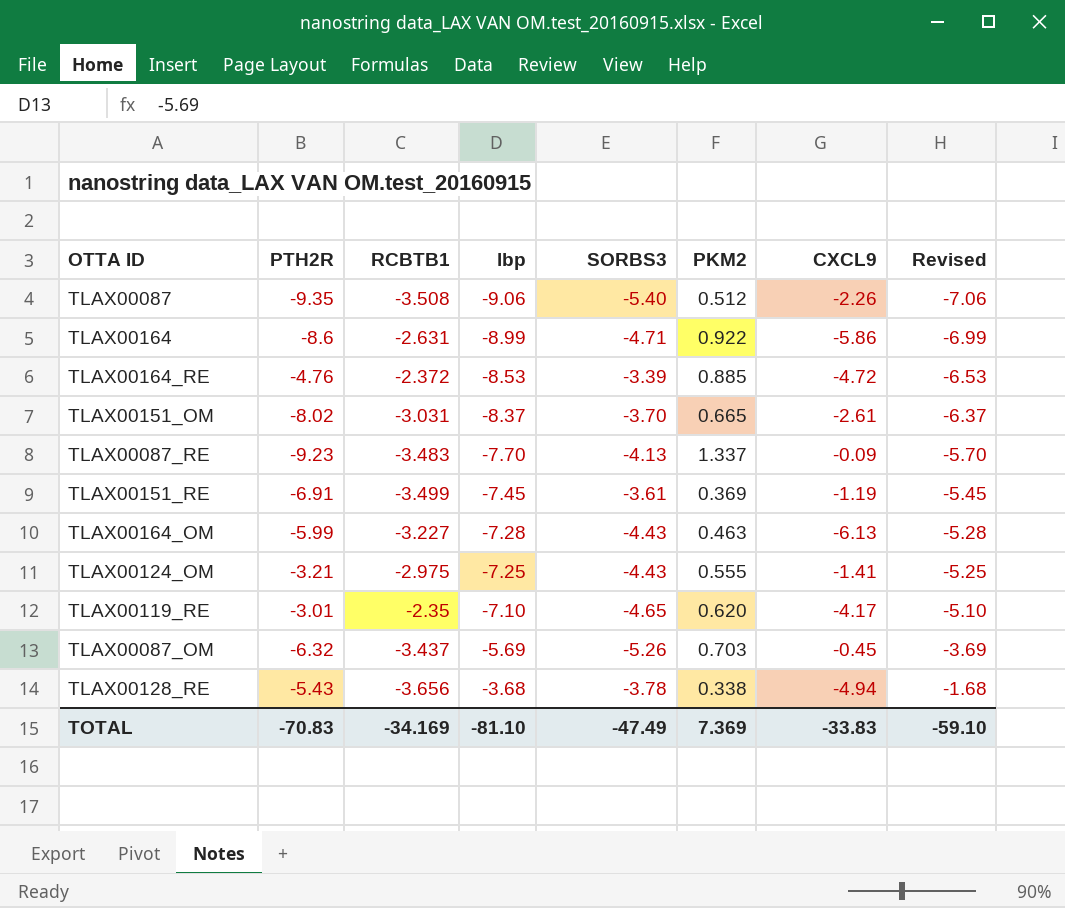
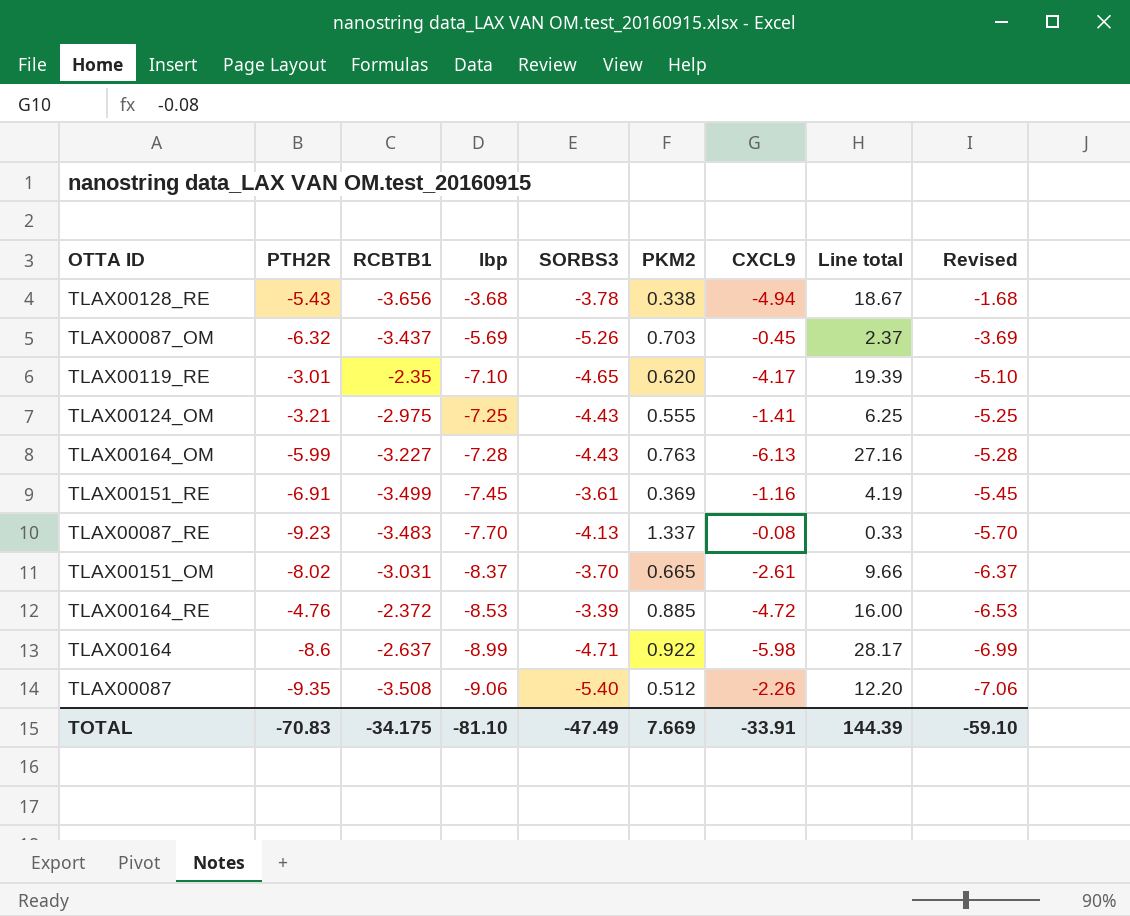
row order: lbp ascending -> lbp descending
column Line total | formula: none -> [SORBS3] * [CXCL9]
TLAX00164_OM | PKM2: 0.463 -> 0.763
TLAX00151_RE | CXCL9: -1.19 -> -1.16
TLAX00087_RE | CXCL9: -0.09 -> -0.08
TLAX00164 | RCBTB1: -2.631 -> -2.637
TLAX00164 | CXCL9: -5.86 -> -5.98
TOTAL | RCBTB1: -34.169 -> -34.175
TOTAL | PKM2: 7.369 -> 7.669
TOTAL | CXCL9: -33.83 -> -33.91

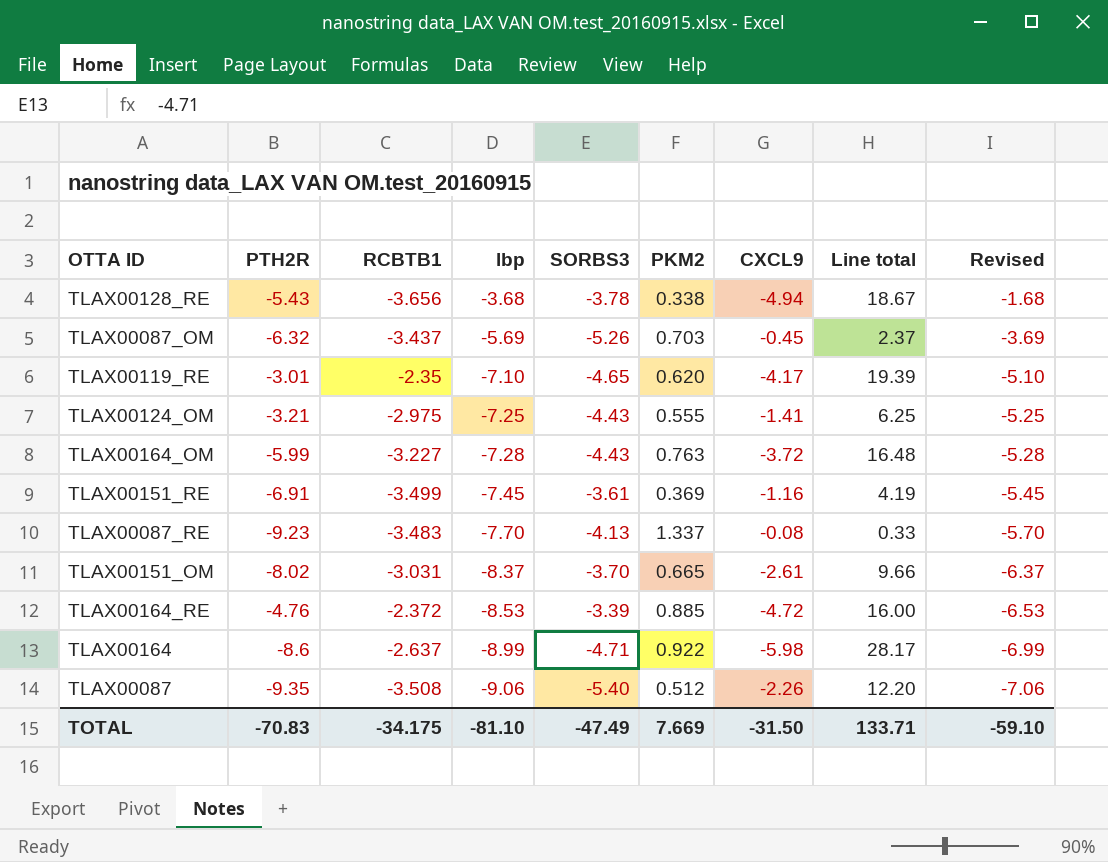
TLAX00164_OM | CXCL9: -6.13 -> -3.72
TLAX00164_OM | Line total: 27.16 -> 16.48
TOTAL | CXCL9: -33.91 -> -31.50
TOTAL | Line total: 144.39 -> 133.71

